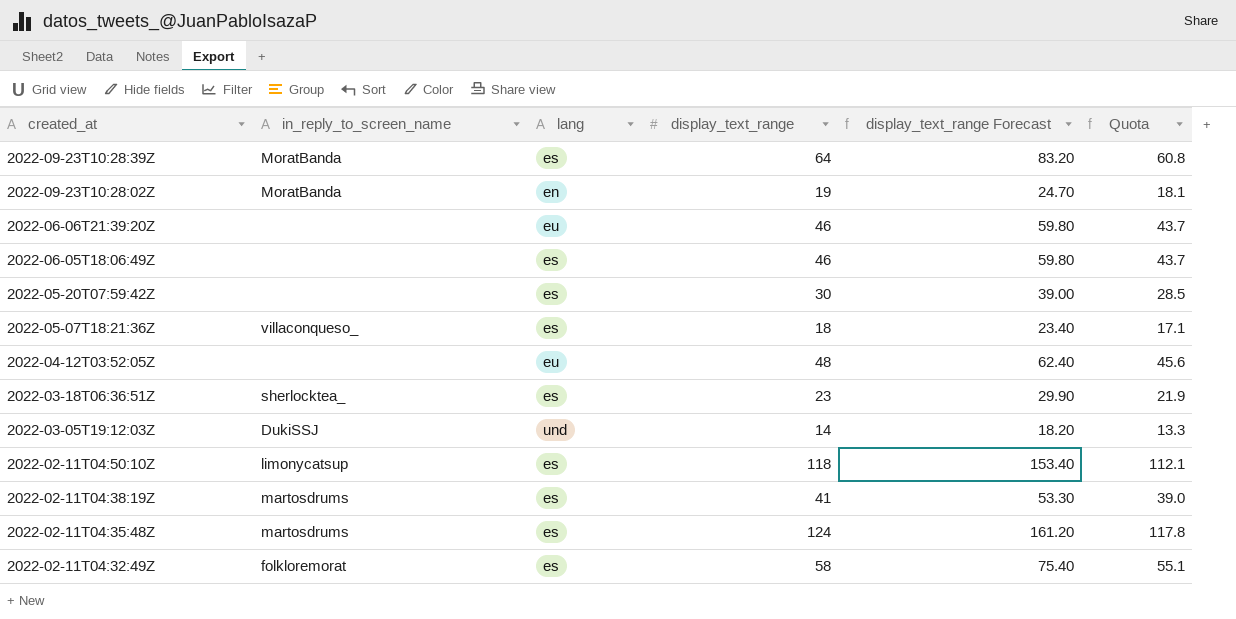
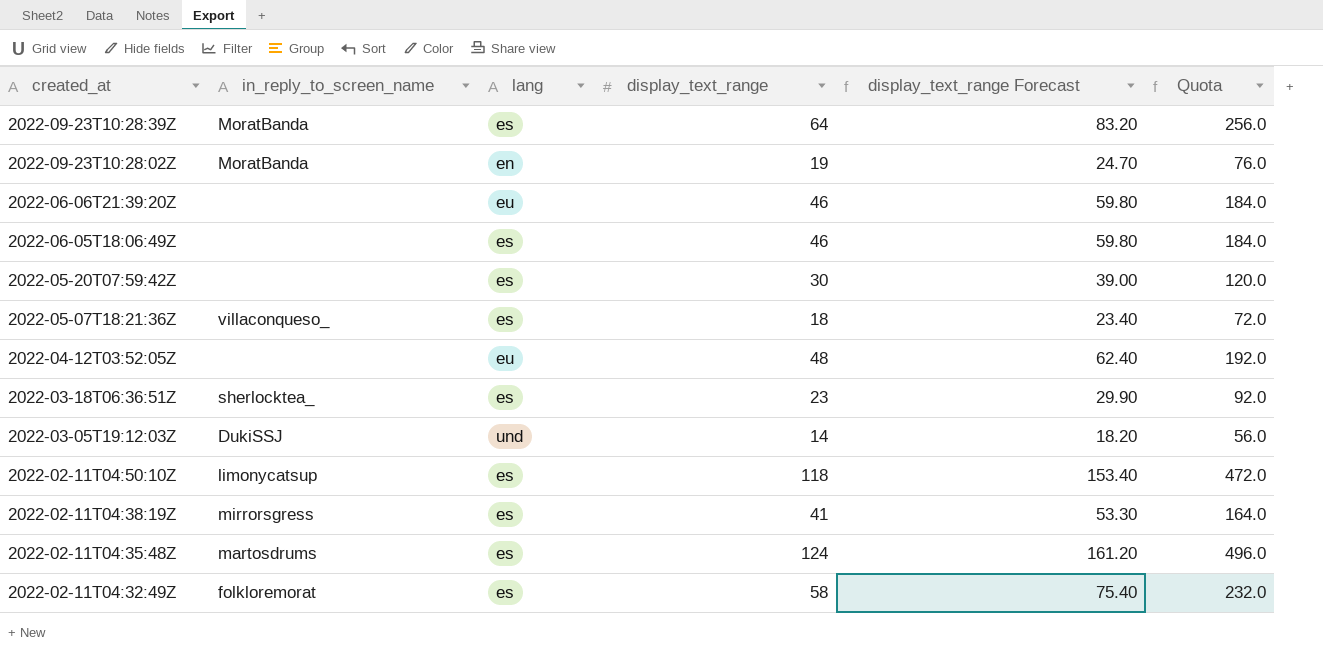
column Quota | formula: [display_text_range] * 0.95 -> [display_text_range] * 4
2022-02-11T04:38:19Z | in_reply_to_screen_name: martosdrums -> mirrorsgress

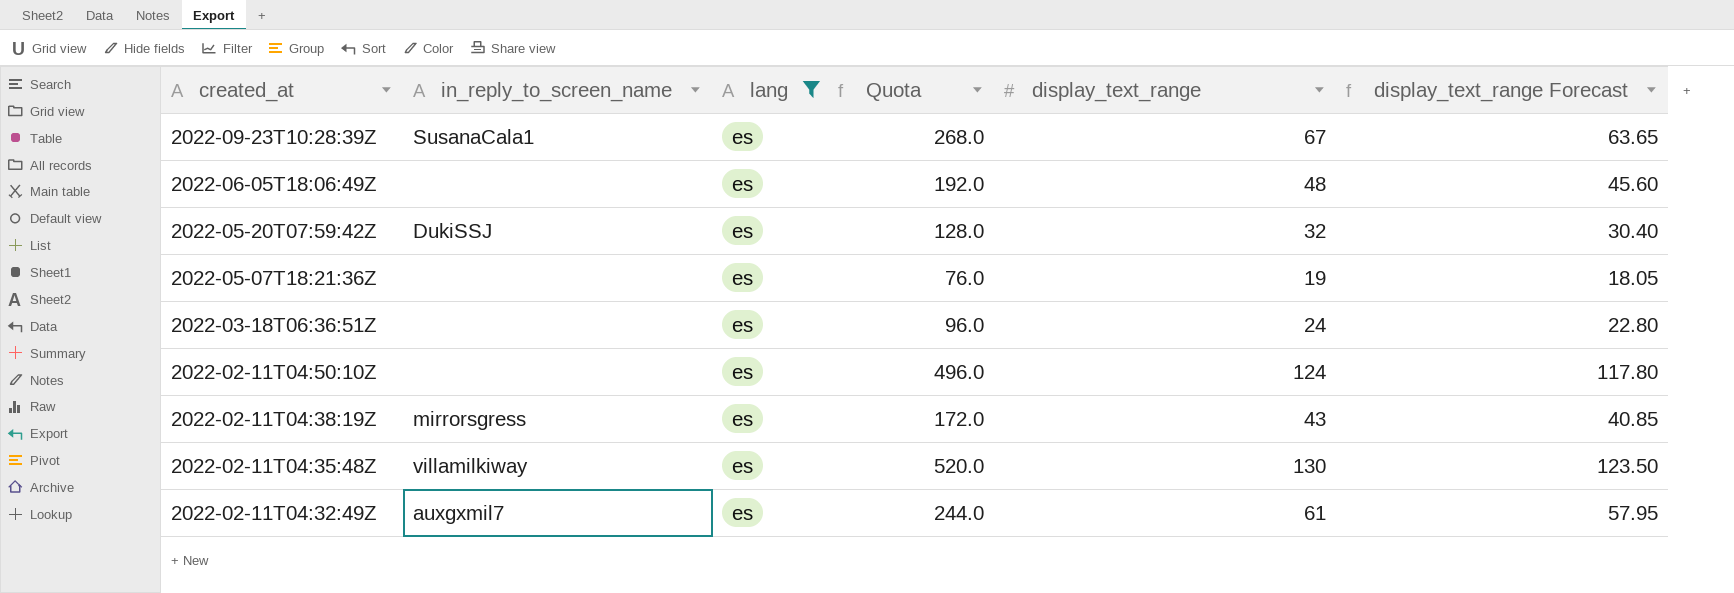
filter: none -> lang = es
column Quota | position: 6 -> 4
column display_text_range Forecast | formula: [display_text_range] * 1.3 -> [display_text_range] * 0.95
2022-09-23T10:28:39Z | in_reply_to_screen_name: MoratBanda -> SusanaCala1
2022-09-23T10:28:39Z | Quota: 256.0 -> 268.0
2022-09-23T10:28:39Z | display_text_range: 64 -> 67
2022-06-05T18:06:49Z | Quota: 184.0 -> 192.0
2022-06-05T18:06:49Z | display_text_range: 46 -> 48
2022-05-20T07:59:42Z | in_reply_to_screen_name: none -> DukiSSJ
2022-05-20T07:59:42Z | Quota: 120.0 -> 128.0
2022-05-20T07:59:42Z | display_text_range: 30 -> 32
2022-05-07T18:21:36Z | in_reply_to_screen_name: villaconqueso_ -> none
2022-05-07T18:21:36Z | Quota: 72.0 -> 76.0
2022-05-07T18:21:36Z | display_text_range: 18 -> 19
2022-03-18T06:36:51Z | in_reply_to_screen_name: sherlocktea_ -> none
2022-03-18T06:36:51Z | Quota: 92.0 -> 96.0
2022-03-18T06:36:51Z | display_text_range: 23 -> 24
2022-02-11T04:50:10Z | in_reply_to_screen_name: limonycatsup -> none
2022-02-11T04:50:10Z | Quota: 472.0 -> 496.0
2022-02-11T04:50:10Z | display_text_range: 118 -> 124
2022-02-11T04:38:19Z | Quota: 164.0 -> 172.0
2022-02-11T04:38:19Z | display_text_range: 41 -> 43
2022-02-11T04:35:48Z | in_reply_to_screen_name: martosdrums -> villamilkiway
2022-02-11T04:35:48Z | Quota: 496.0 -> 520.0
2022-02-11T04:35:48Z | display_text_range: 124 -> 130
2022-02-11T04:32:49Z | in_reply_to_screen_name: folkloremorat -> auxgxmil7
2022-02-11T04:32:49Z | Quota: 232.0 -> 244.0
2022-02-11T04:32:49Z | display_text_range: 58 -> 61

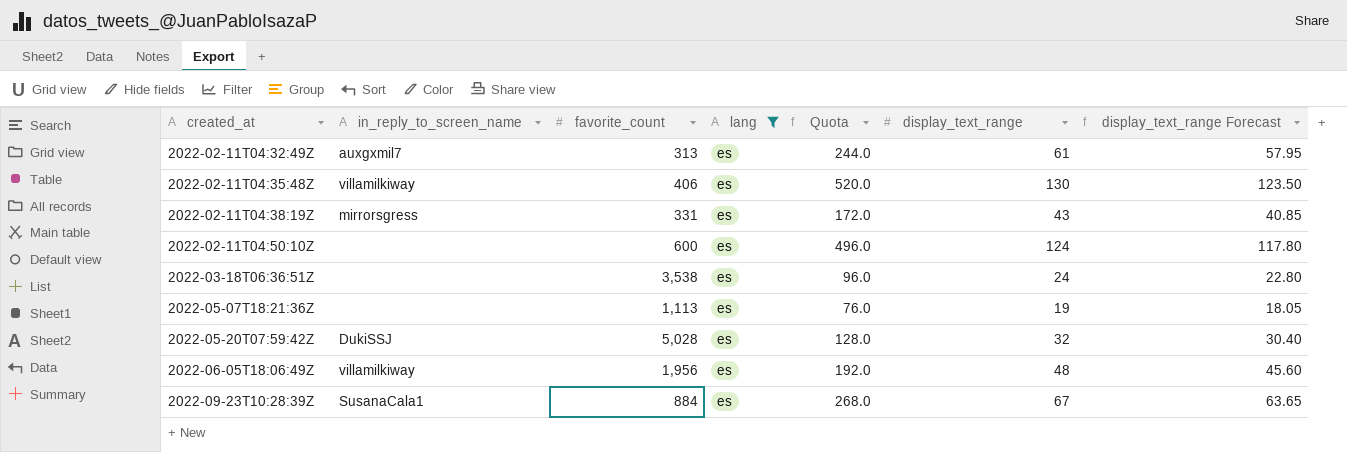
row order: created_at descending -> created_at ascending
column favorite_count | position: none -> 3
2022-06-05T18:06:49Z | in_reply_to_screen_name: none -> villamilkiway

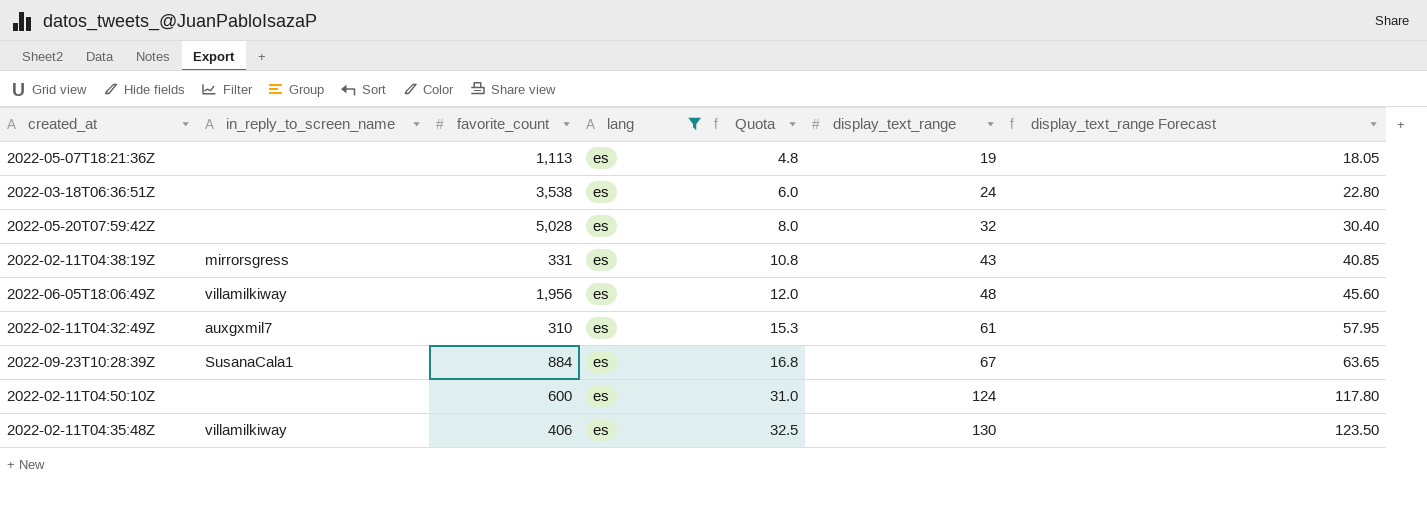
row order: created_at ascending -> Quota ascending
column Quota | formula: [display_text_range] * 4 -> [display_text_range] * 0.25
2022-05-20T07:59:42Z | in_reply_to_screen_name: DukiSSJ -> none
2022-02-11T04:32:49Z | favorite_count: 313 -> 310

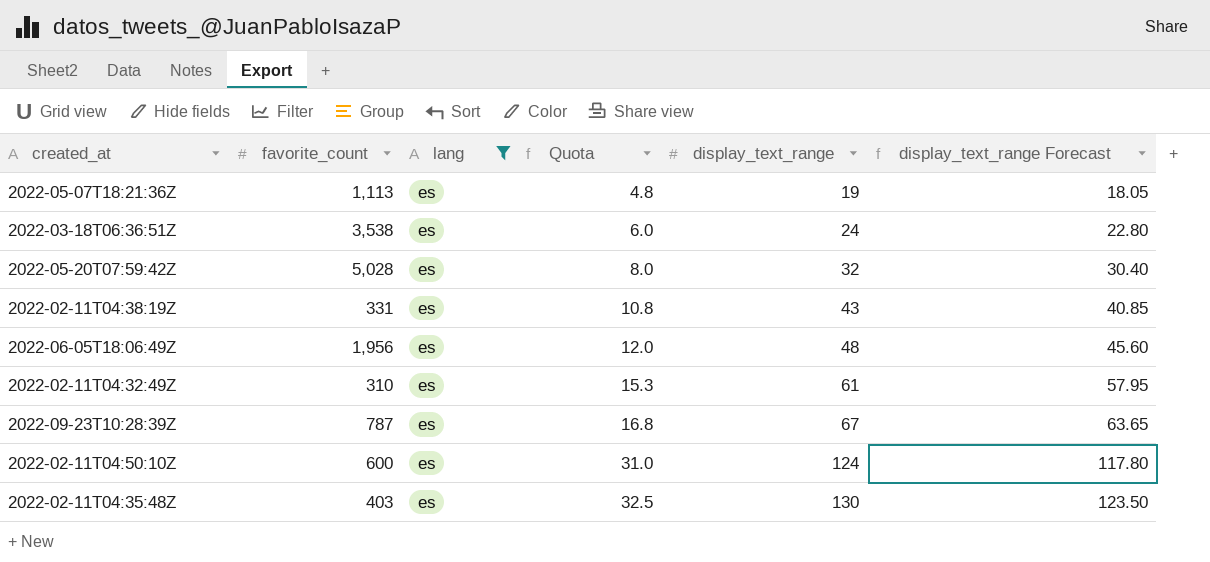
column in_reply_to_screen_name | position: 2 -> none
2022-09-23T10:28:39Z | favorite_count: 884 -> 787
2022-02-11T04:35:48Z | favorite_count: 406 -> 403

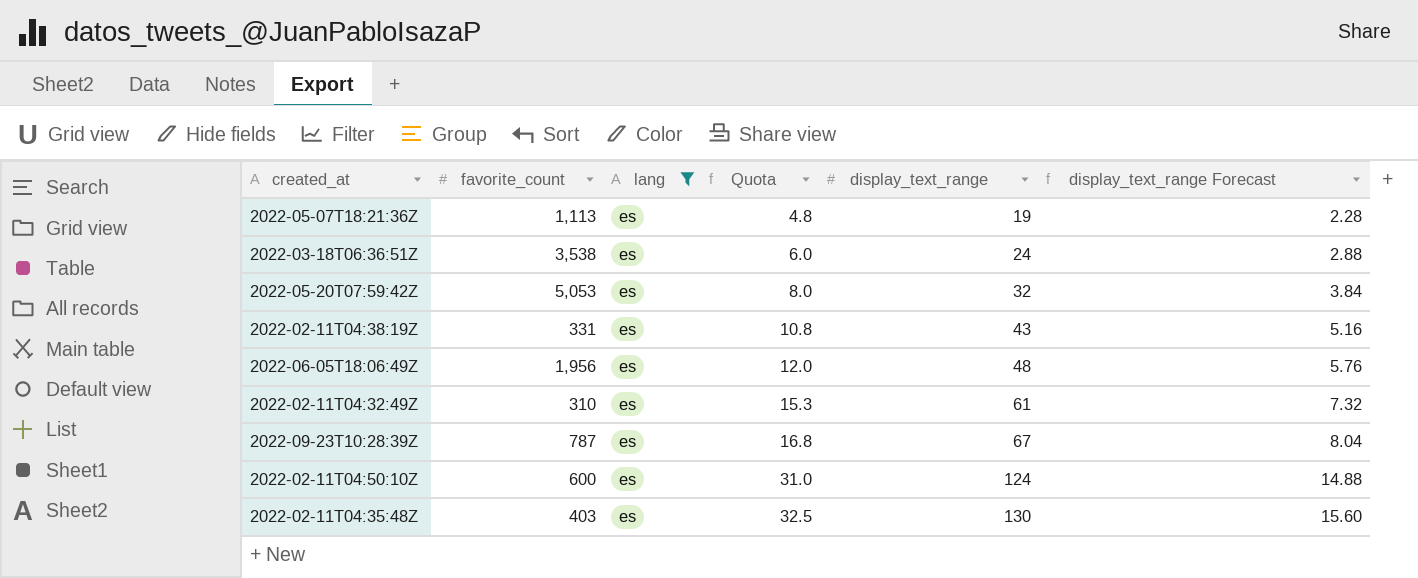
column display_text_range Forecast | formula: [display_text_range] * 0.95 -> [display_text_range] * 0.12
2022-05-20T07:59:42Z | favorite_count: 5,028 -> 5,053

